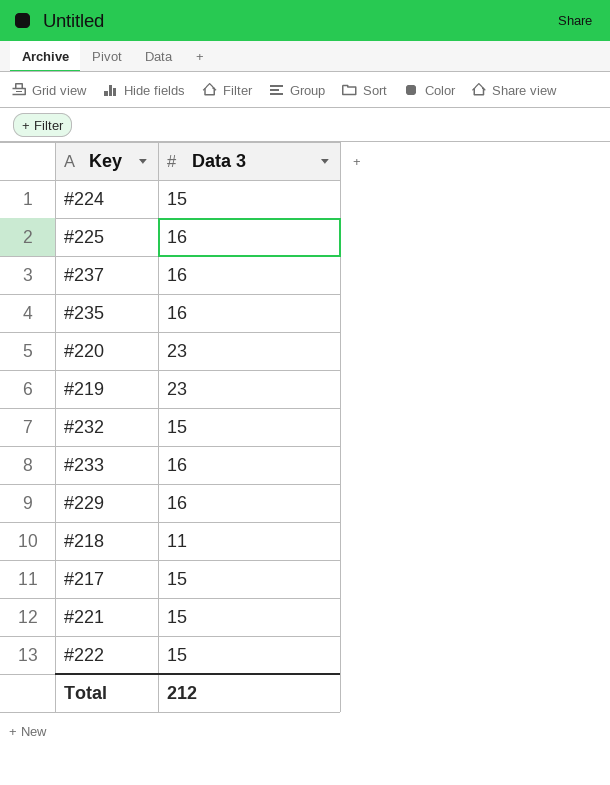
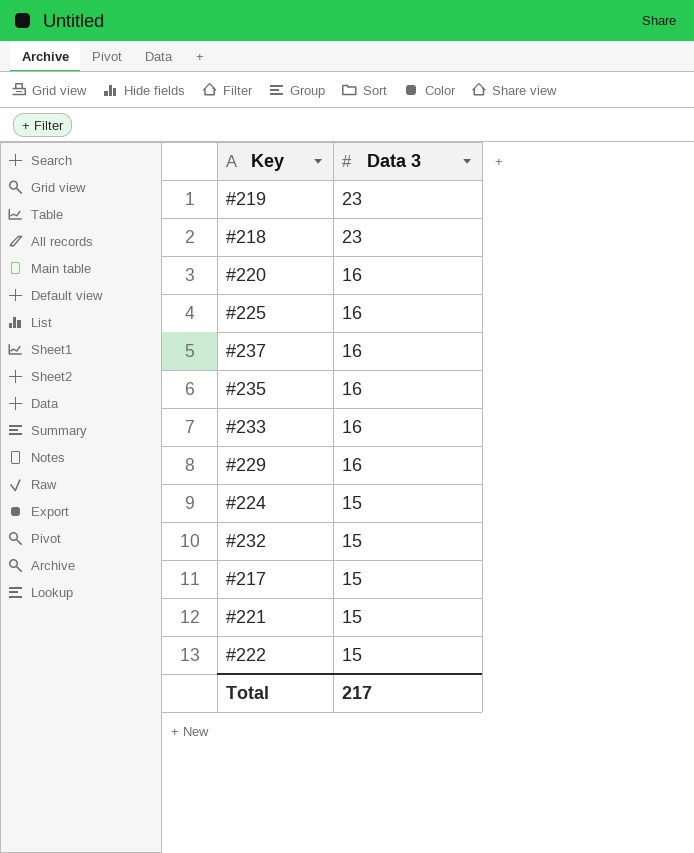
row order: none -> Data 3 descending
#218 | Data 3: 11 -> 23
#220 | Data 3: 23 -> 16
Total | Data 3: 212 -> 217

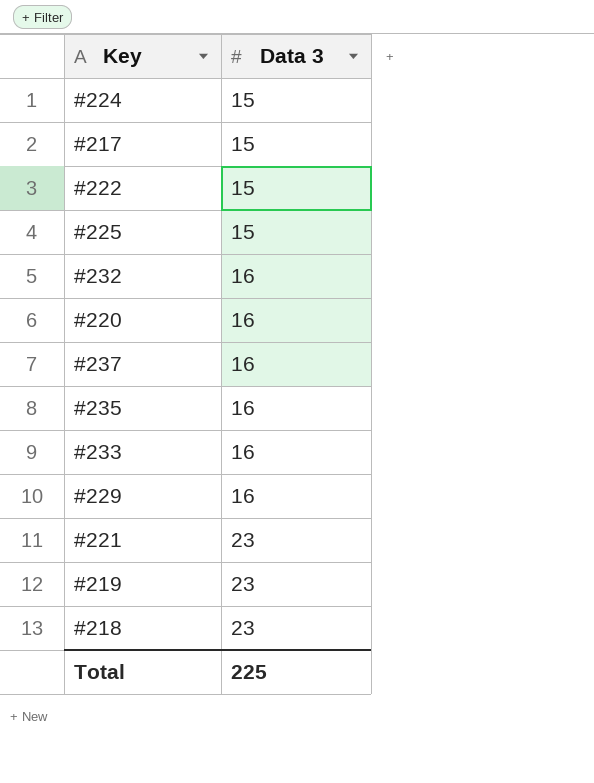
row order: Data 3 descending -> Data 3 ascending
#225 | Data 3: 16 -> 15
#232 | Data 3: 15 -> 16
#221 | Data 3: 15 -> 23
Total | Data 3: 217 -> 225

